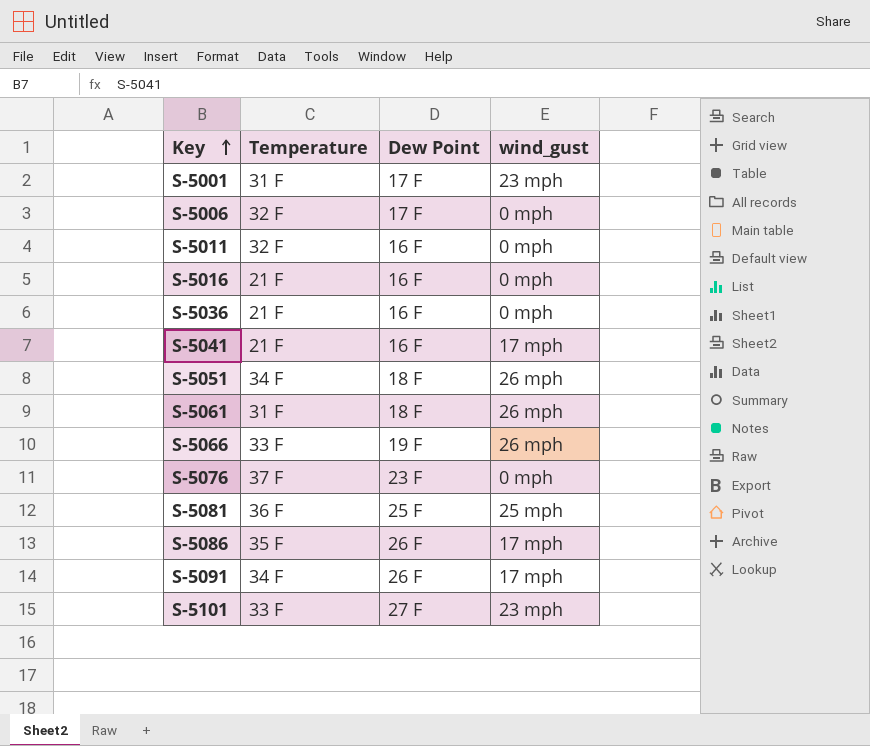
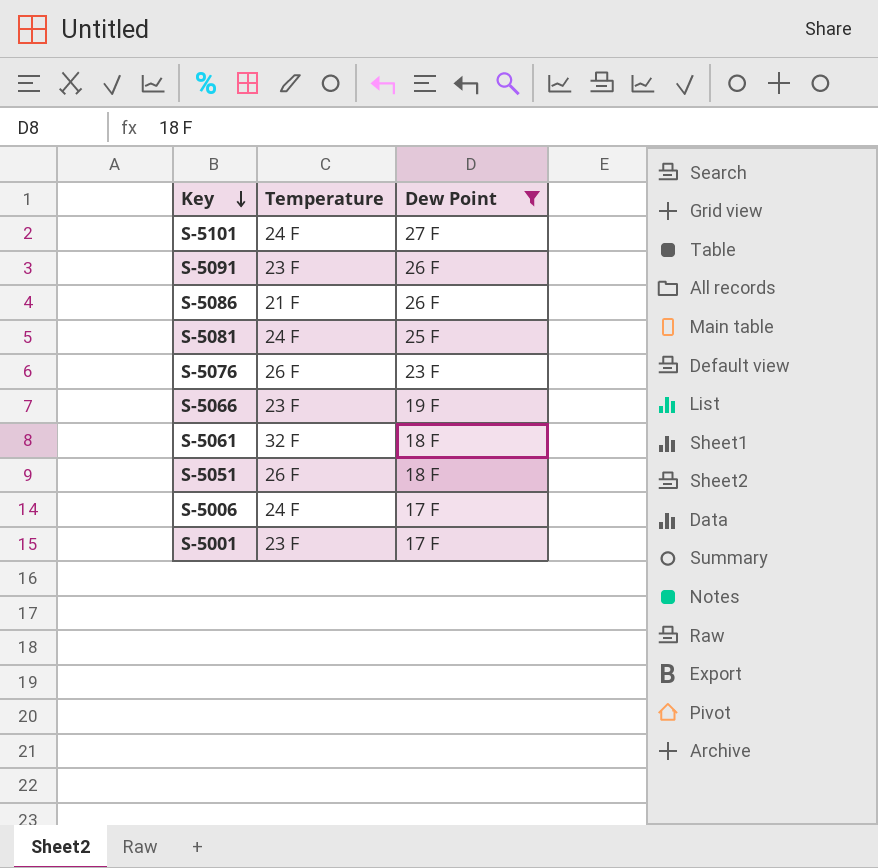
filter: none -> Dew Point != 16 F
row order: Key ascending -> Key descending
column wind_gust | position: 4 -> none
S-5101 | Temperature: 33 F -> 24 F
S-5091 | Temperature: 34 F -> 23 F
S-5086 | Temperature: 35 F -> 21 F
S-5081 | Temperature: 36 F -> 24 F
S-5076 | Temperature: 37 F -> 26 F
S-5066 | Temperature: 33 F -> 23 F
S-5061 | Temperature: 31 F -> 32 F
S-5051 | Temperature: 34 F -> 26 F
S-5006 | Temperature: 32 F -> 24 F
S-5001 | Temperature: 31 F -> 23 F

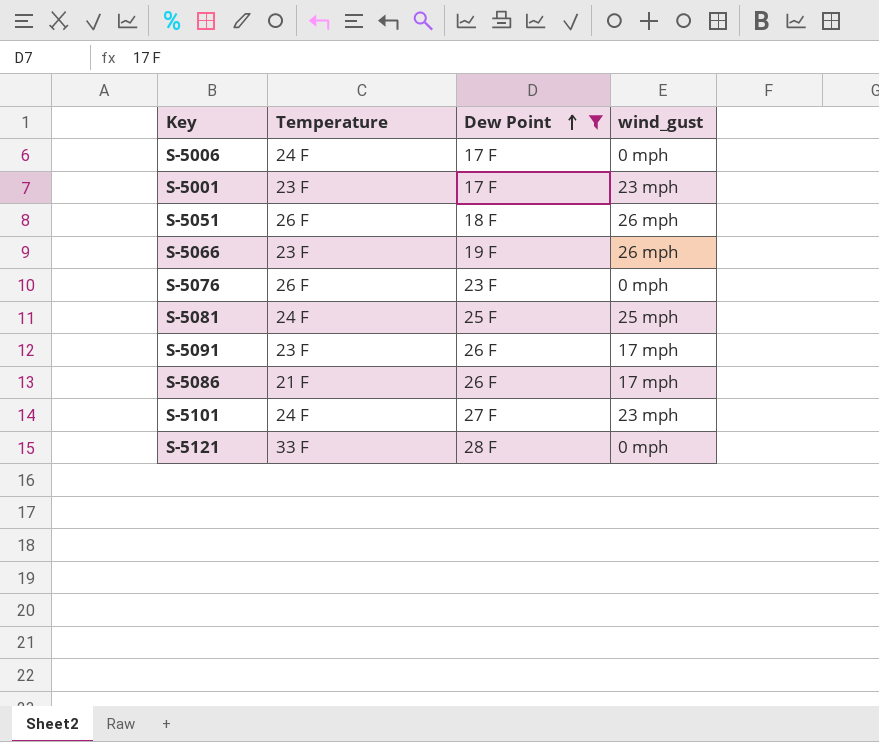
row order: Key descending -> Dew Point ascending
column wind_gust | position: none -> 4
row S-5061: 32 F | 18 F -> none
row S-5121: none -> 33 F | 28 F | 0 mph

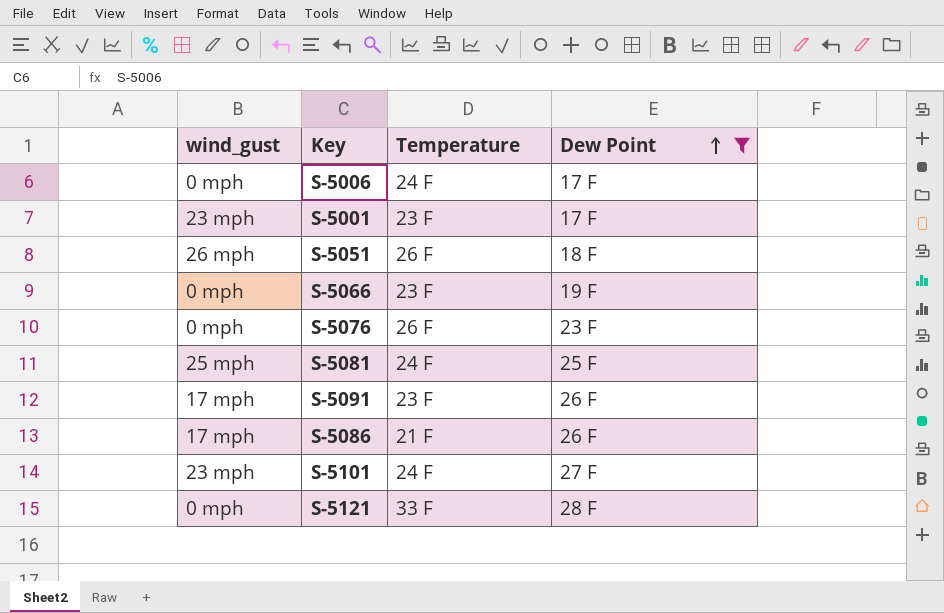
column wind_gust | position: 4 -> 1
S-5066 | wind_gust: 26 mph -> 0 mph

